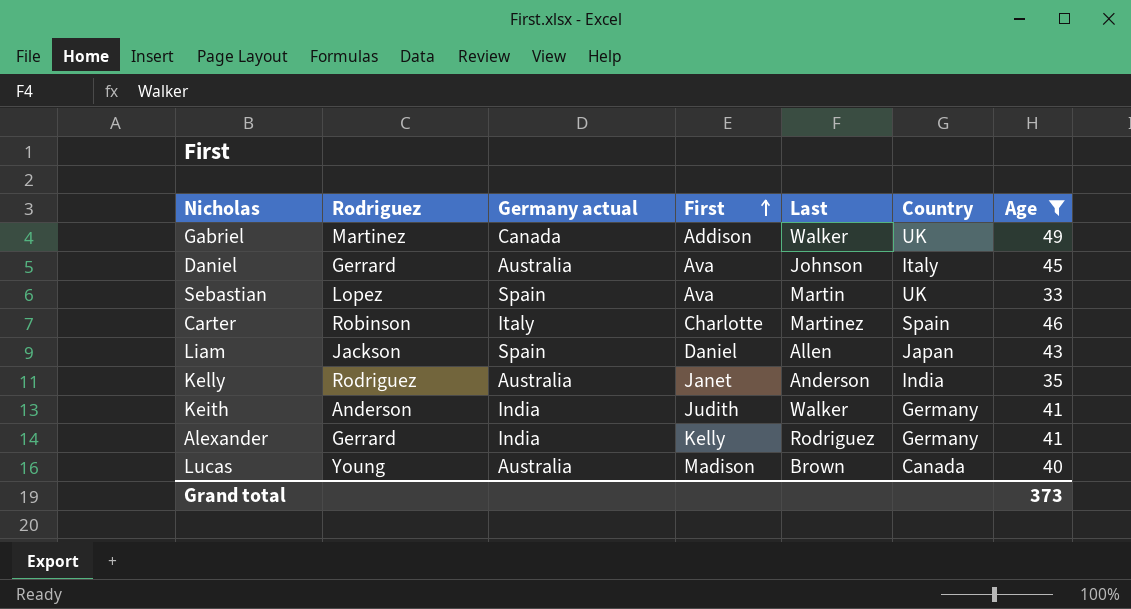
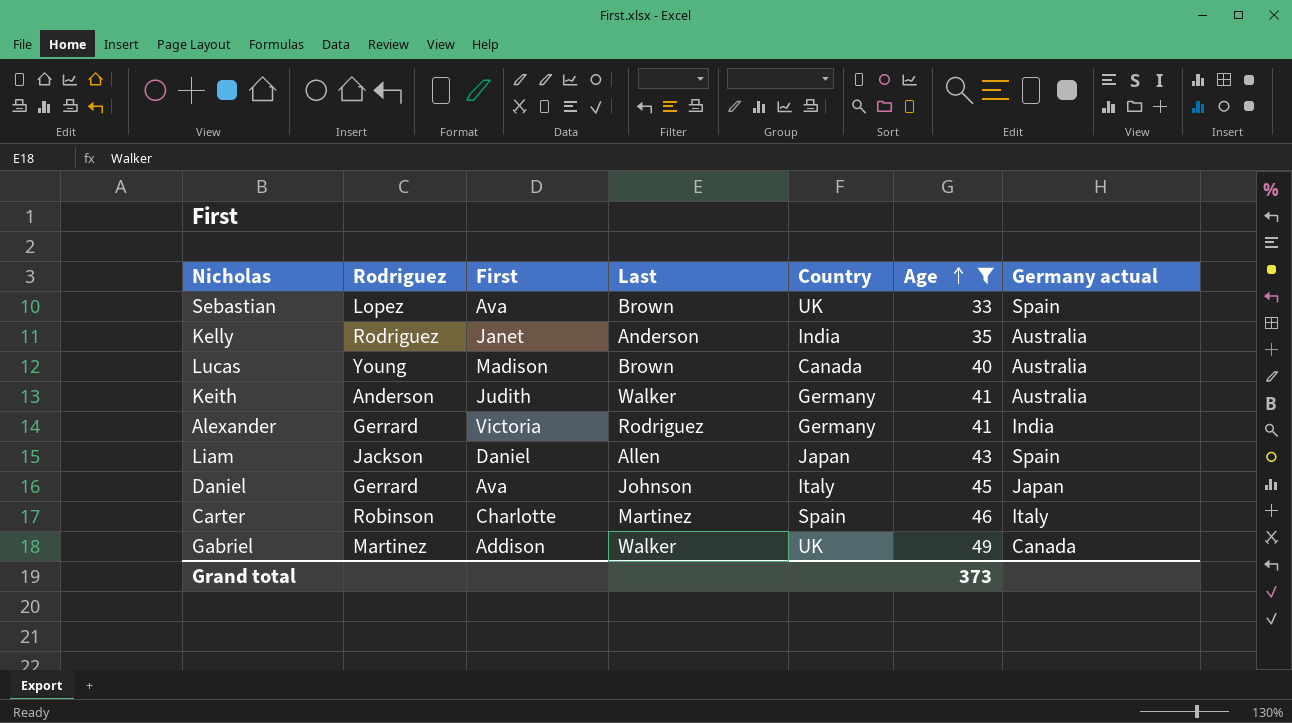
row order: First ascending -> Age ascending
column Germany actual | position: 3 -> 7
Sebastian | Last: Martin -> Brown
Keith | Germany actual: India -> Australia
Alexander | First: Kelly -> Victoria
Daniel | Germany actual: Australia -> Japan

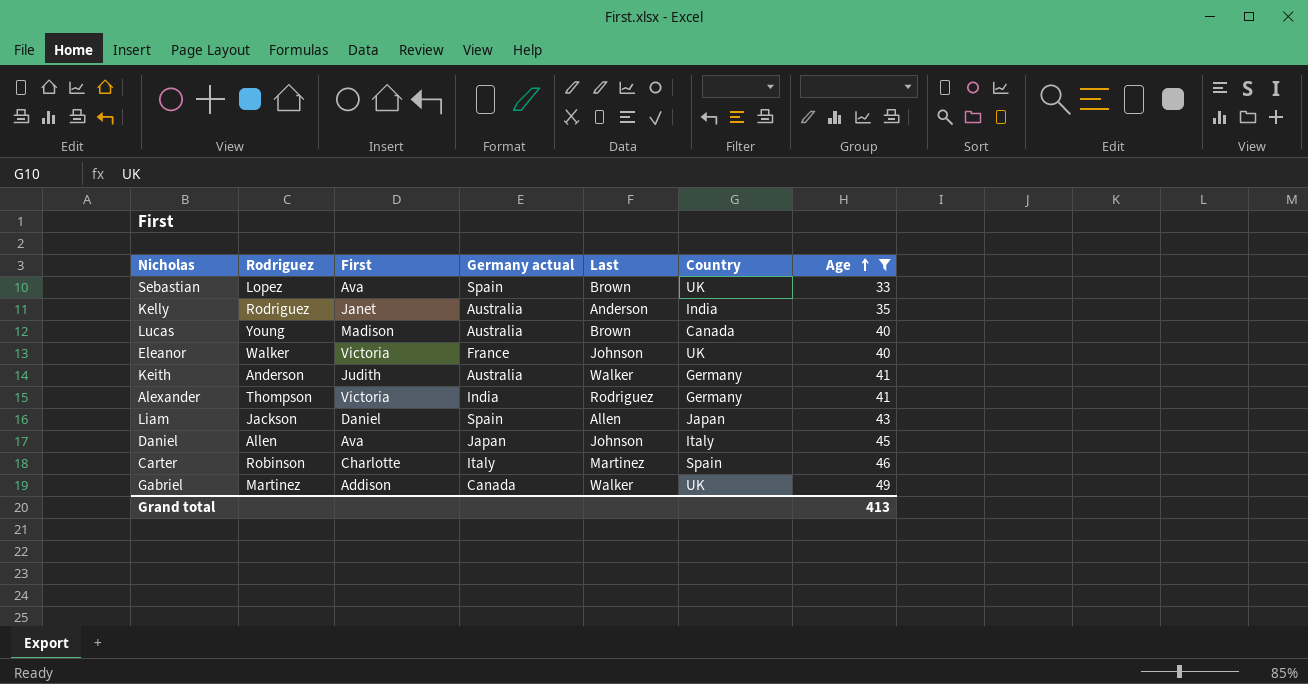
column Germany actual | position: 7 -> 4
row Eleanor: none -> Walker | Victoria | France | Johnson | UK | 40
Alexander | Rodriguez: Gerrard -> Thompson
Daniel | Rodriguez: Gerrard -> Allen
Grand total | Age: 373 -> 413

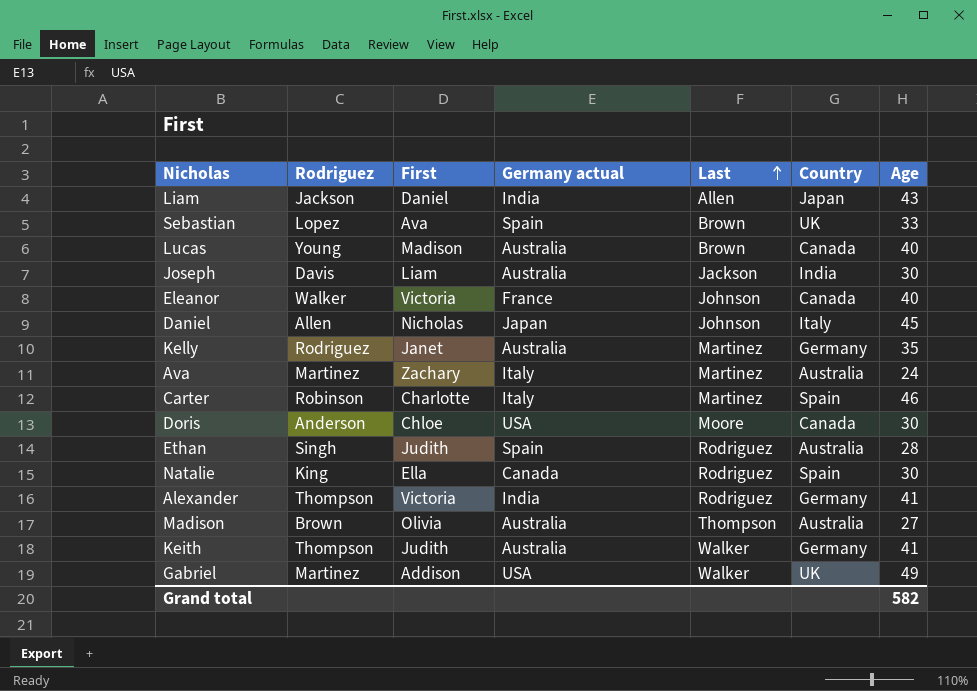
filter: Age >= 33 -> none
row order: Age ascending -> Last ascending
Liam | Germany actual: Spain -> India
Eleanor | Country: UK -> Canada
Daniel | First: Ava -> Nicholas
Kelly | Last: Anderson -> Martinez
Kelly | Country: India -> Germany
Keith | Rodriguez: Anderson -> Thompson
Gabriel | Germany actual: Canada -> USA
Grand total | Age: 413 -> 582

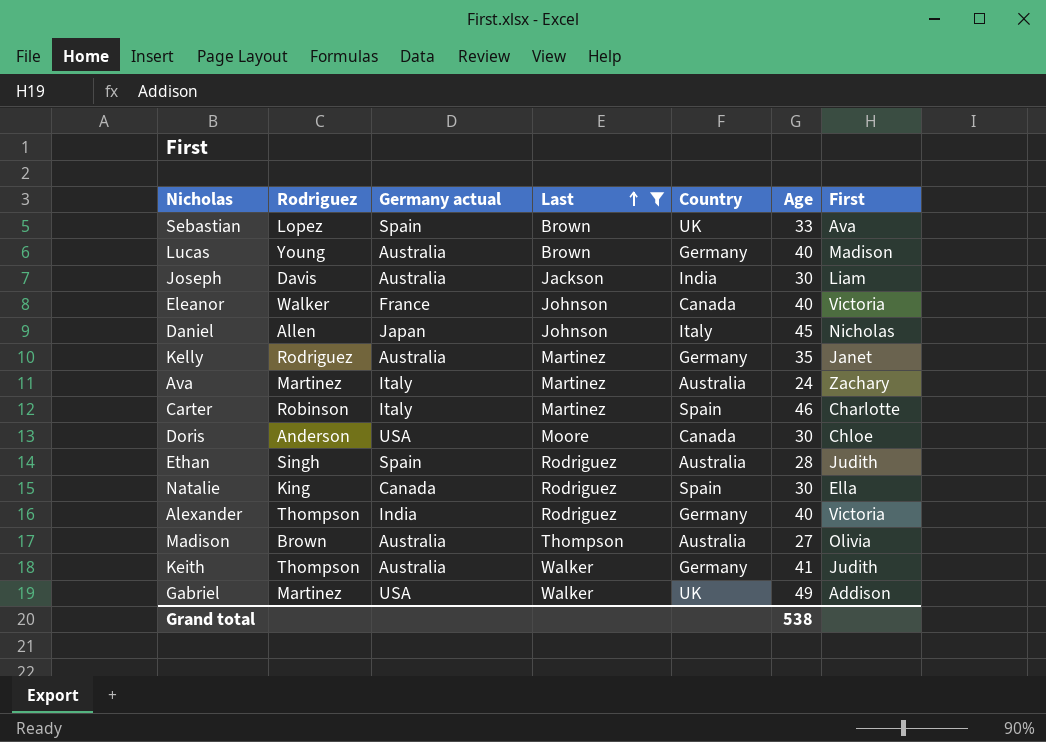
filter: none -> Last != Allen
column First | position: 3 -> 7
Lucas | Country: Canada -> Germany
Alexander | Age: 41 -> 40
Grand total | Age: 582 -> 538

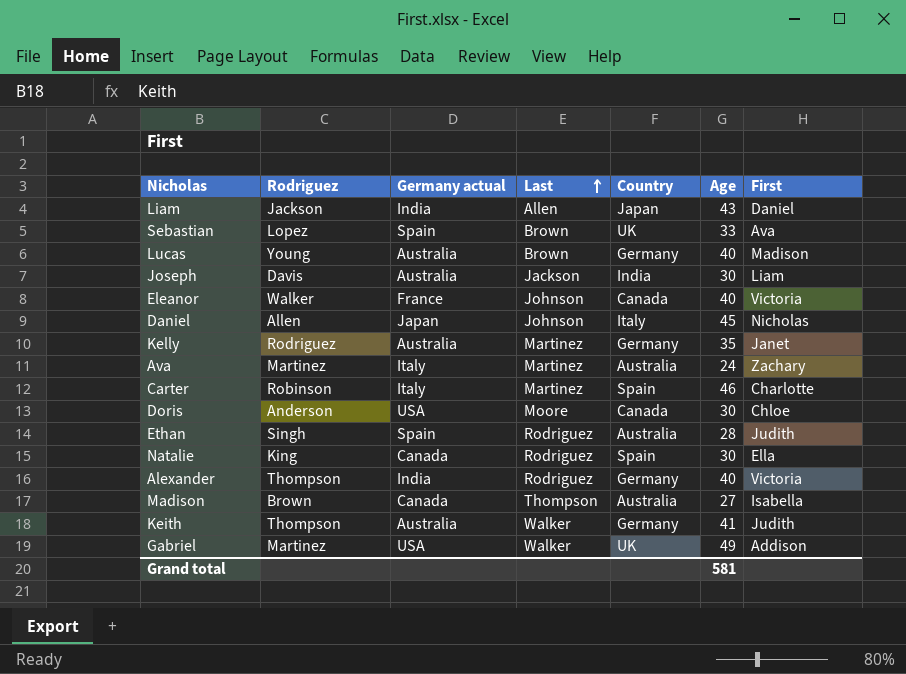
filter: Last != Allen -> none
Madison | Germany actual: Australia -> Canada
Madison | First: Olivia -> Isabella
Grand total | Age: 538 -> 581

